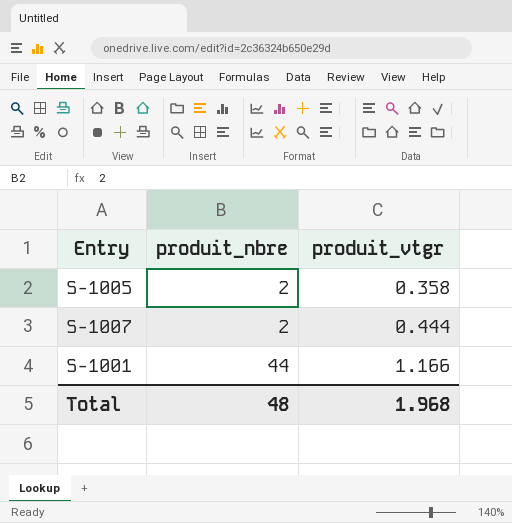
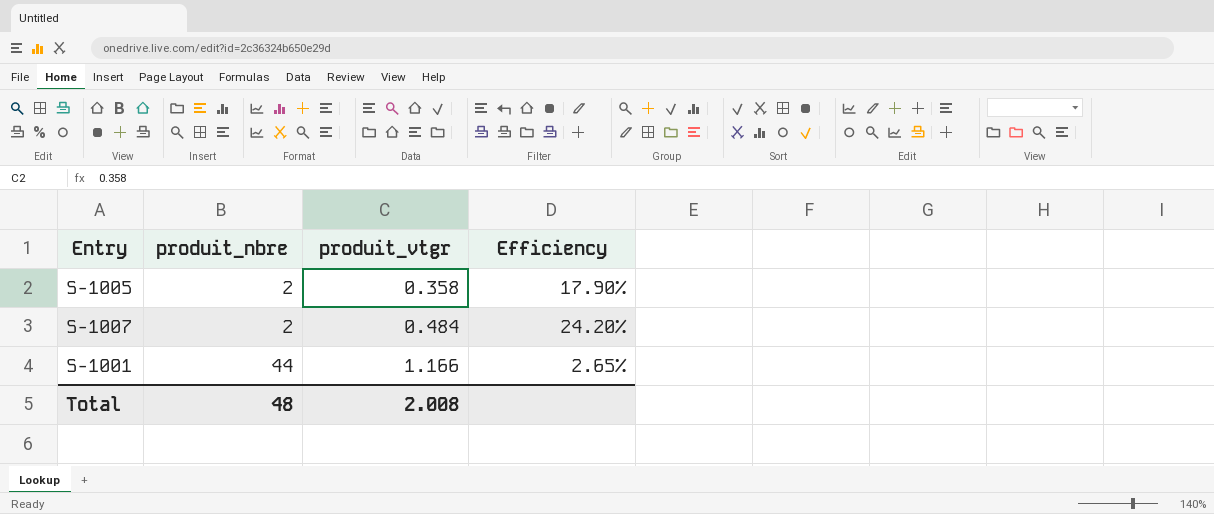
column Efficiency | formula: none -> [produit_vtgr] / [produit_nbre]
S-1007 | produit_vtgr: 0.444 -> 0.484
Total | produit_vtgr: 1.968 -> 2.008

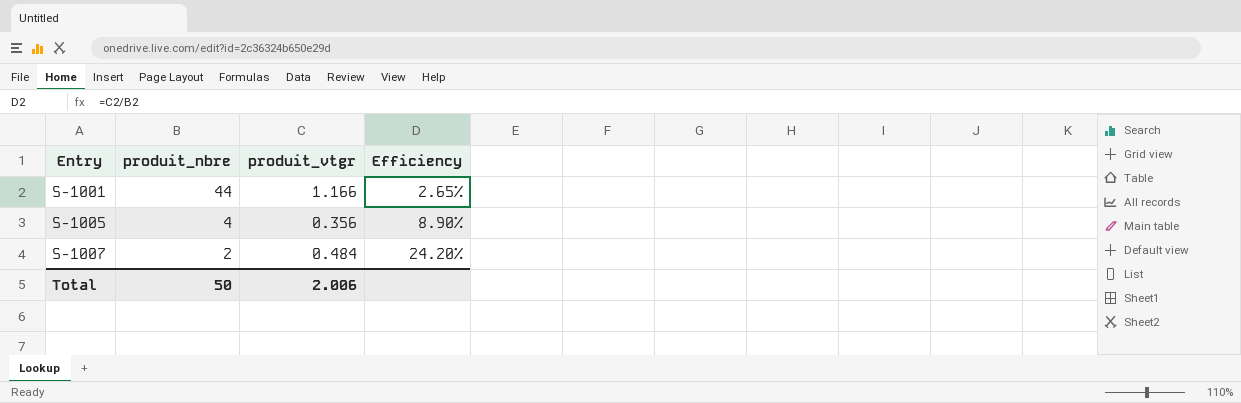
row order: produit_nbre ascending -> Entry ascending
S-1005 | produit_nbre: 2 -> 4
S-1005 | produit_vtgr: 0.358 -> 0.356
S-1005 | Efficiency: 17.90% -> 8.90%
Total | produit_nbre: 48 -> 50
Total | produit_vtgr: 2.008 -> 2.006

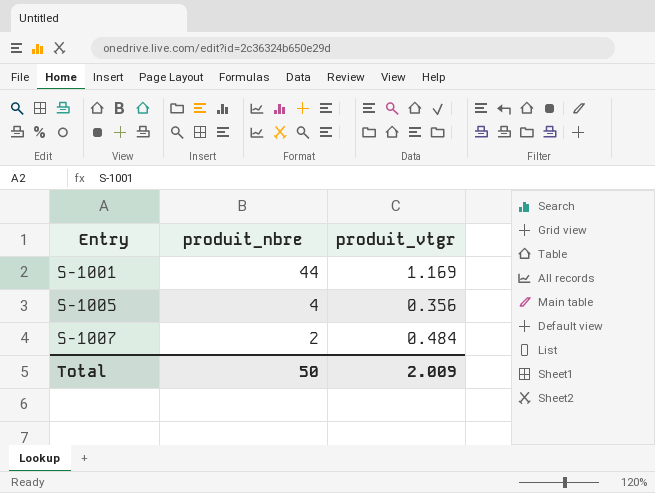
column Efficiency | formula: [produit_vtgr] / [produit_nbre] -> none
S-1001 | produit_vtgr: 1.166 -> 1.169
Total | produit_vtgr: 2.006 -> 2.009

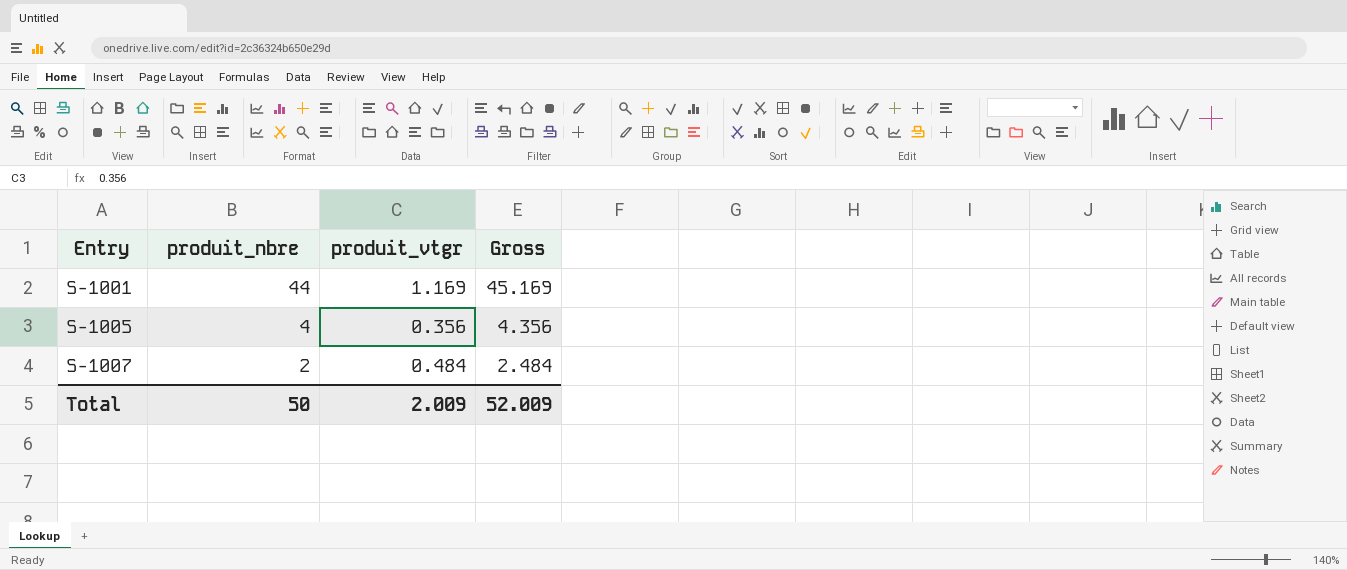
column Gross | formula: none -> [produit_nbre] + [produit_vtgr]

